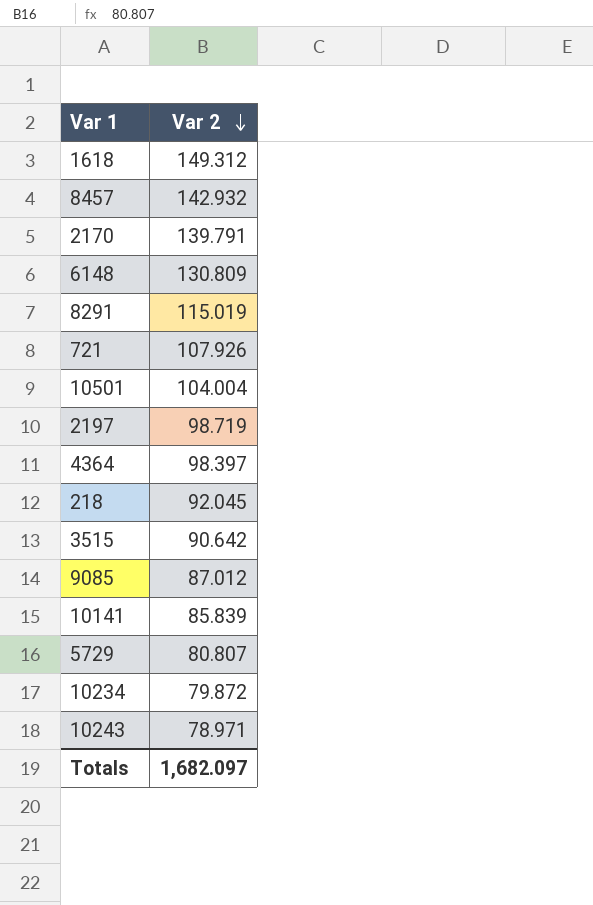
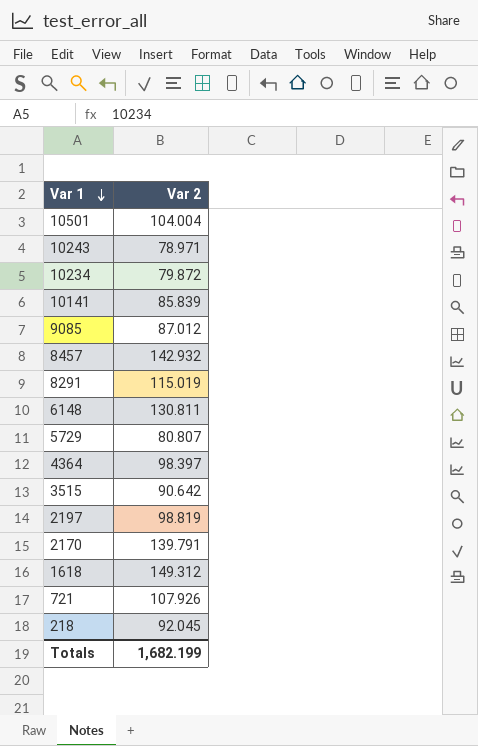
row order: Var 2 descending -> Var 1 descending
6148 | Var 2: 130.809 -> 130.811
2197 | Var 2: 98.719 -> 98.819
Totals | Var 2: 1,682.097 -> 1,682.199

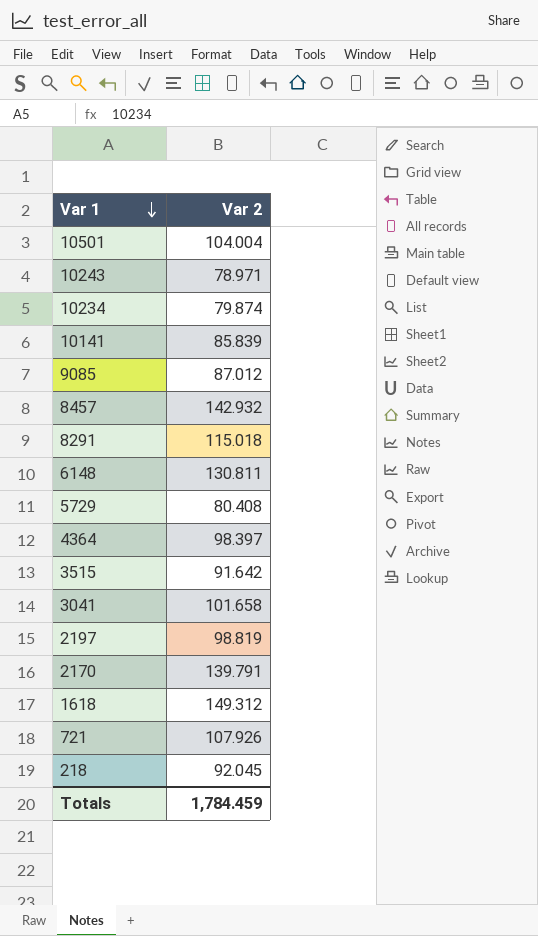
10234 | Var 2: 79.872 -> 79.874
8291 | Var 2: 115.019 -> 115.018
5729 | Var 2: 80.807 -> 80.408
3515 | Var 2: 90.642 -> 91.642
row 3041: none -> 101.658
Totals | Var 2: 1,682.199 -> 1,784.459

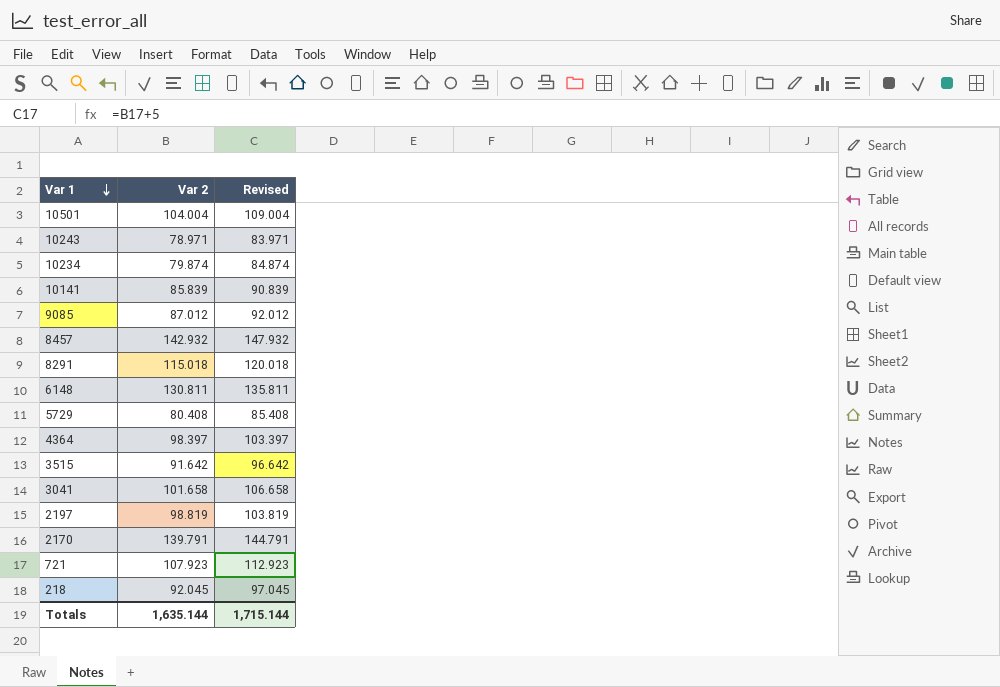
column Revised | formula: none -> [Var 2] + 5
row 1618: 149.312 -> none
721 | Var 2: 107.926 -> 107.923
Totals | Var 2: 1,784.459 -> 1,635.144

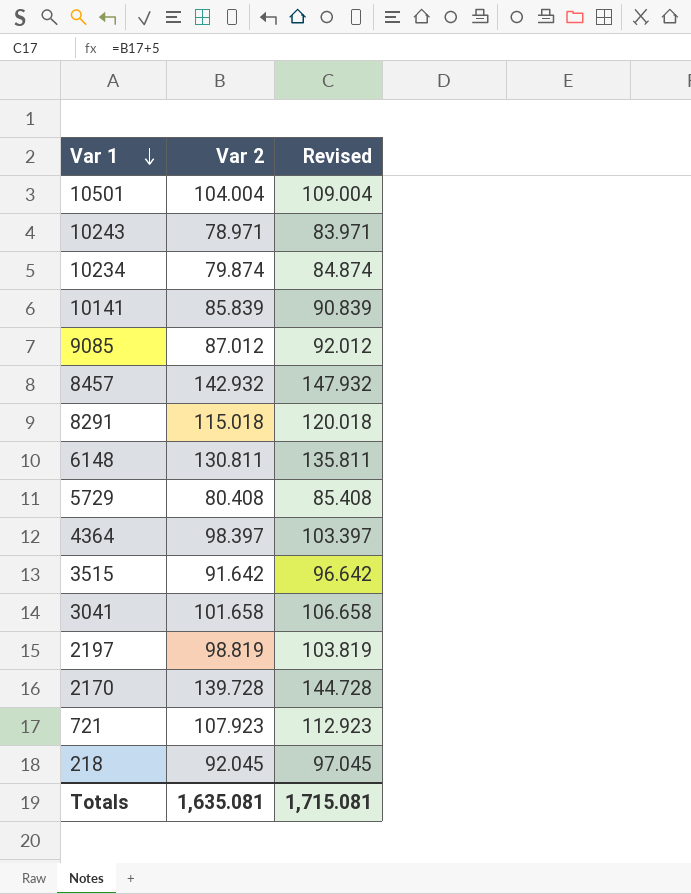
2170 | Var 2: 139.791 -> 139.728
2170 | Revised: 144.791 -> 144.728
Totals | Var 2: 1,635.144 -> 1,635.081
Totals | Revised: 1,715.144 -> 1,715.081

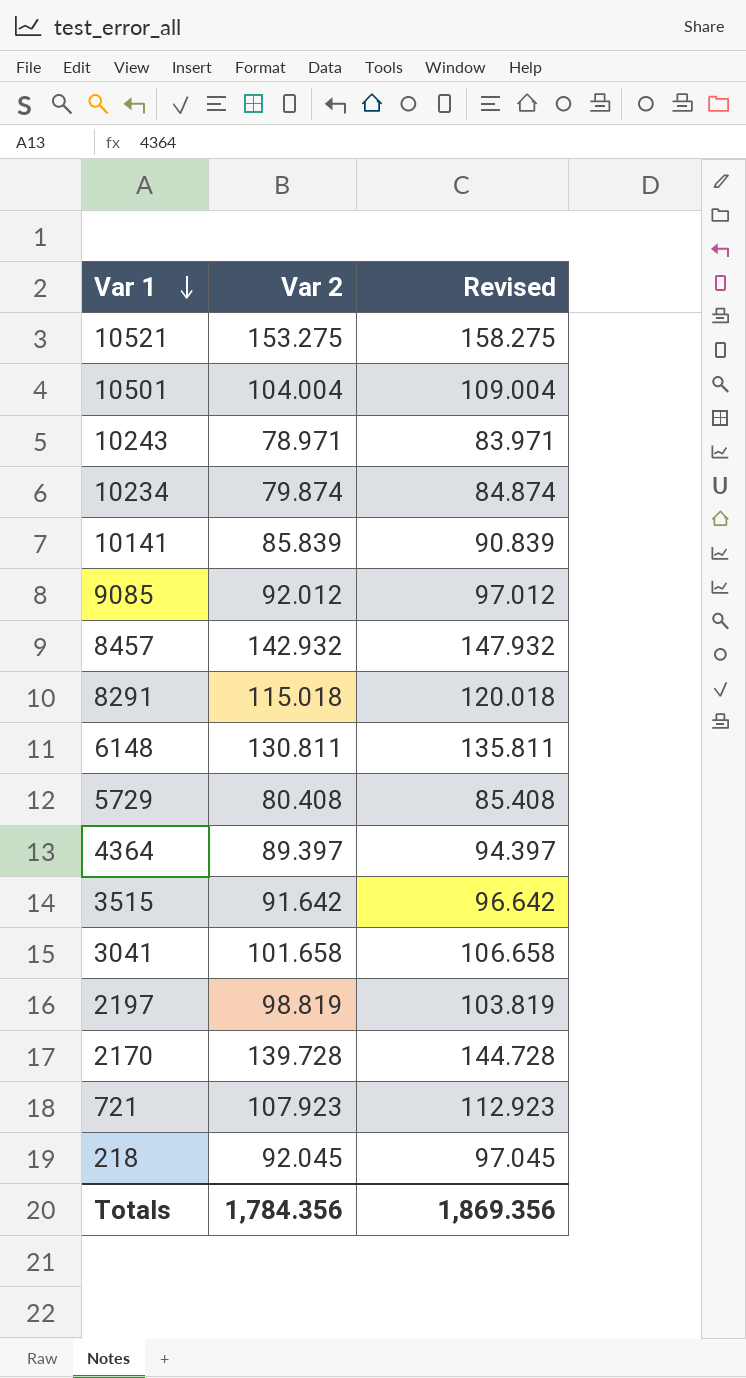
row 10521: none -> 153.275 | 158.275
9085 | Var 2: 87.012 -> 92.012
9085 | Revised: 92.012 -> 97.012
4364 | Var 2: 98.397 -> 89.397
4364 | Revised: 103.397 -> 94.397
Totals | Var 2: 1,635.081 -> 1,784.356
Totals | Revised: 1,715.081 -> 1,869.356

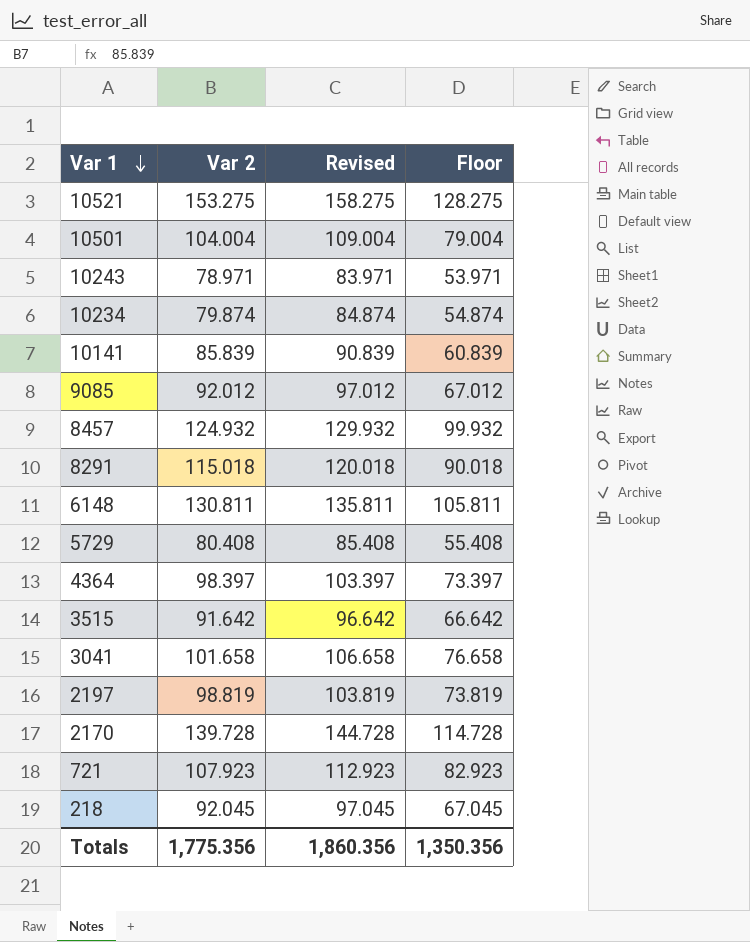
column Floor | formula: none -> [Var 2] - 25
8457 | Var 2: 142.932 -> 124.932
8457 | Revised: 147.932 -> 129.932
4364 | Var 2: 89.397 -> 98.397
4364 | Revised: 94.397 -> 103.397
Totals | Var 2: 1,784.356 -> 1,775.356
Totals | Revised: 1,869.356 -> 1,860.356

